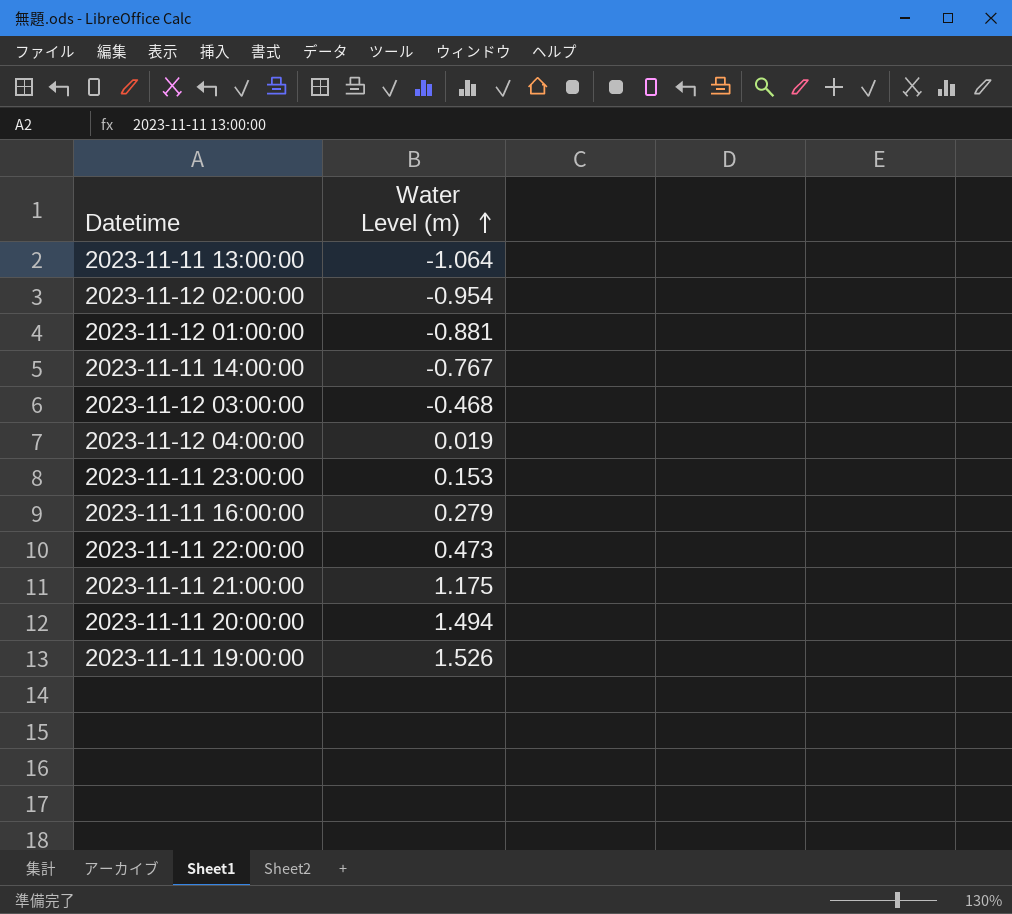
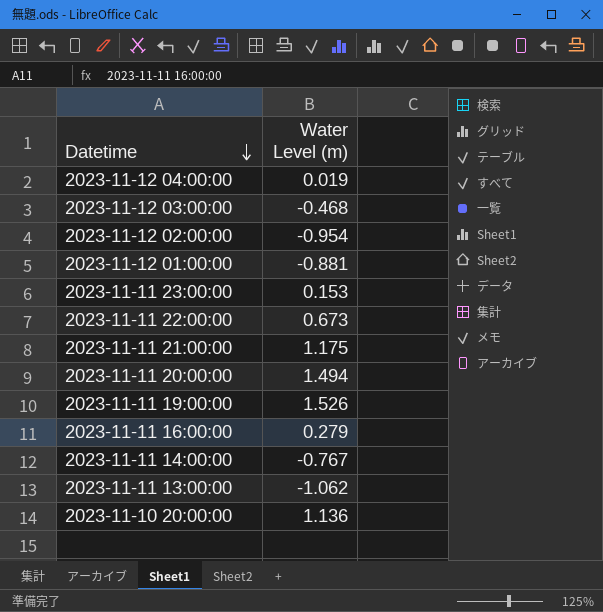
row order: Water Level (m) ascending -> Datetime descending
2023-11-11 22:00:00 | Water Level (m): 0.473 -> 0.673
2023-11-11 13:00:00 | Water Level (m): -1.064 -> -1.062
row 2023-11-10 20:00:00: none -> 1.136

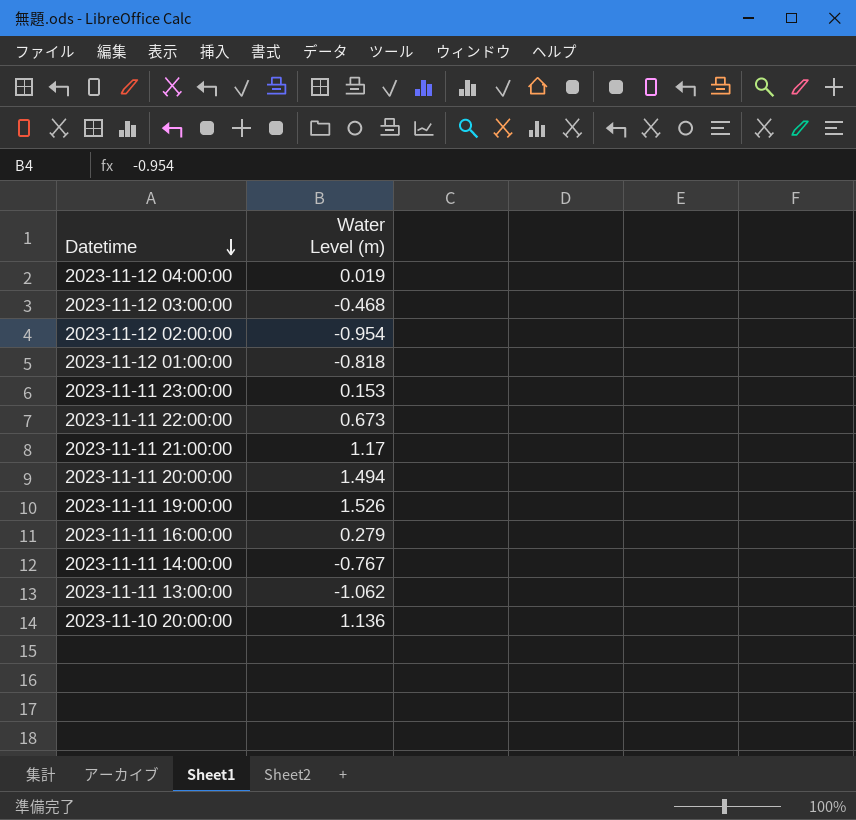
2023-11-12 01:00:00 | Water Level (m): -0.881 -> -0.818
2023-11-11 21:00:00 | Water Level (m): 1.175 -> 1.17

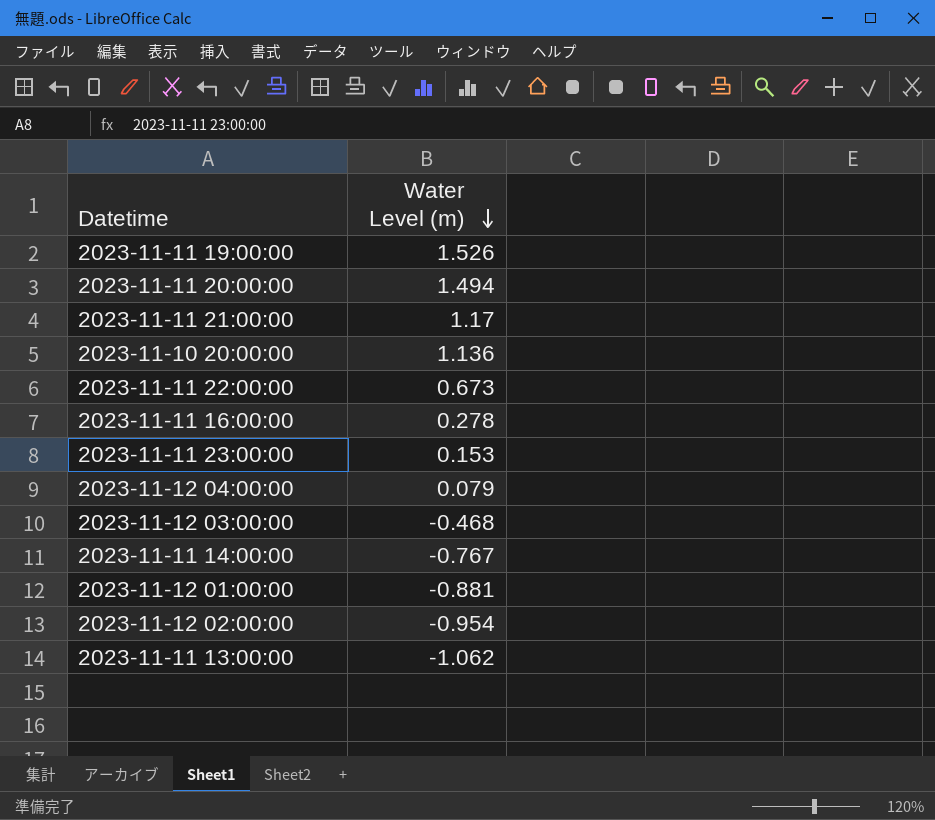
row order: Datetime descending -> Water Level (m) descending
2023-11-11 16:00:00 | Water Level (m): 0.279 -> 0.278
2023-11-12 04:00:00 | Water Level (m): 0.019 -> 0.079
2023-11-12 01:00:00 | Water Level (m): -0.818 -> -0.881

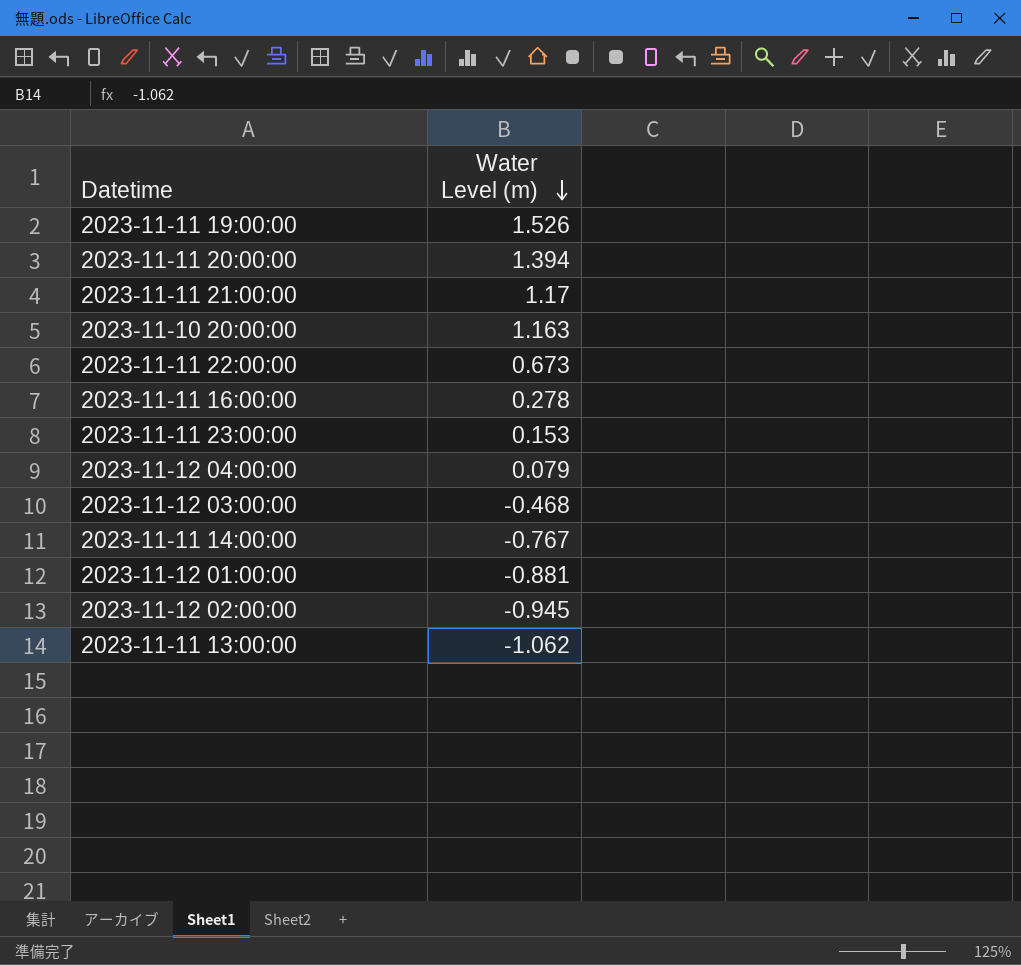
2023-11-11 20:00:00 | Water Level (m): 1.494 -> 1.394
2023-11-10 20:00:00 | Water Level (m): 1.136 -> 1.163
2023-11-12 02:00:00 | Water Level (m): -0.954 -> -0.945

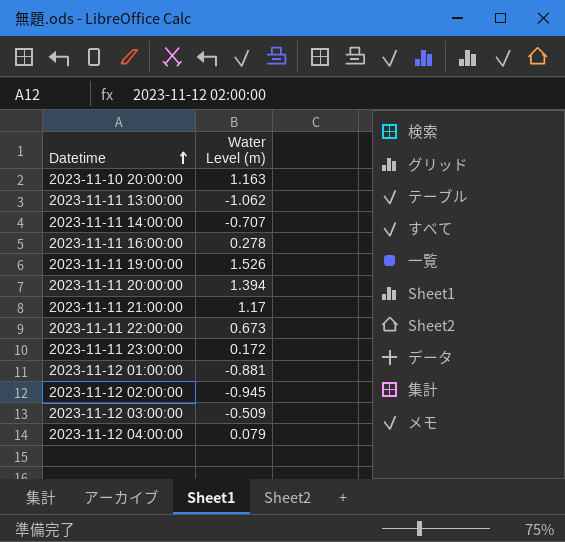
row order: Water Level (m) descending -> Datetime ascending
2023-11-11 14:00:00 | Water Level (m): -0.767 -> -0.707
2023-11-11 23:00:00 | Water Level (m): 0.153 -> 0.172
2023-11-12 03:00:00 | Water Level (m): -0.468 -> -0.509

